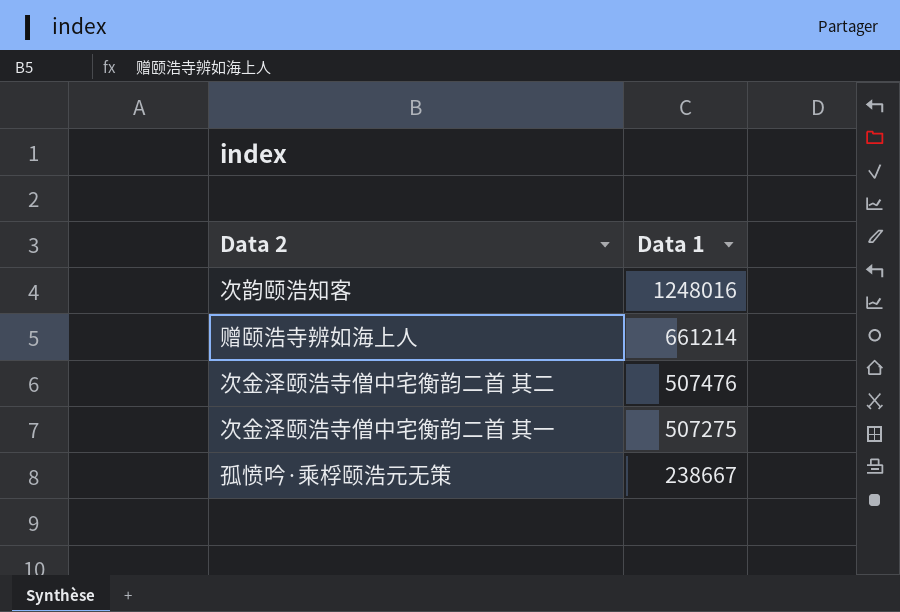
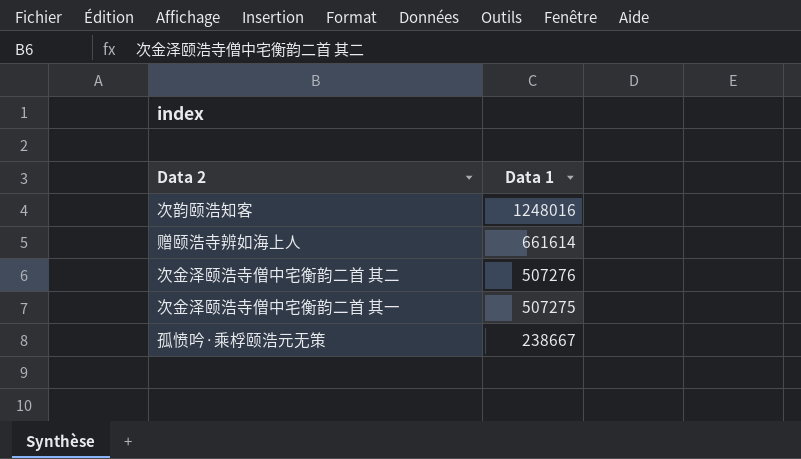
赠颐浩寺辨如海上人 | Data 1: 661214 -> 661614
次金泽颐浩寺僧中宅衡韵二首 其二 | Data 1: 507476 -> 507276

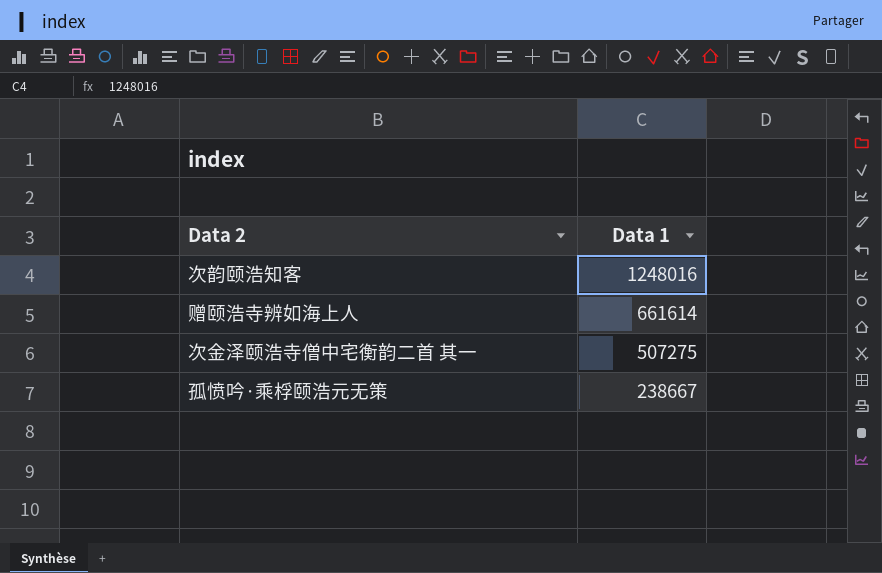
row 次金泽颐浩寺僧中宅衡韵二首 其二: 507276 -> none

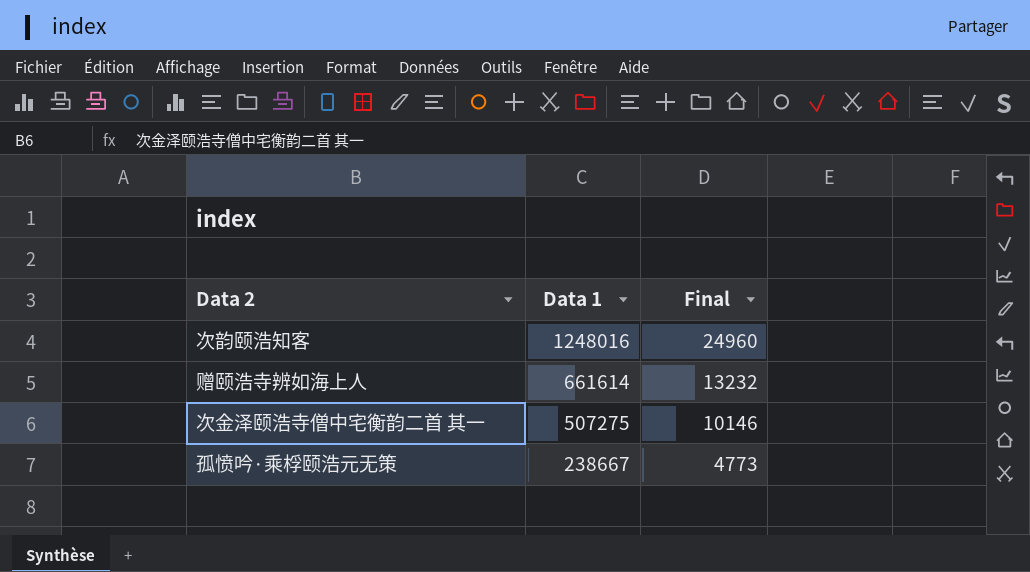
column Final | formula: none -> [Data 1] * 0.02

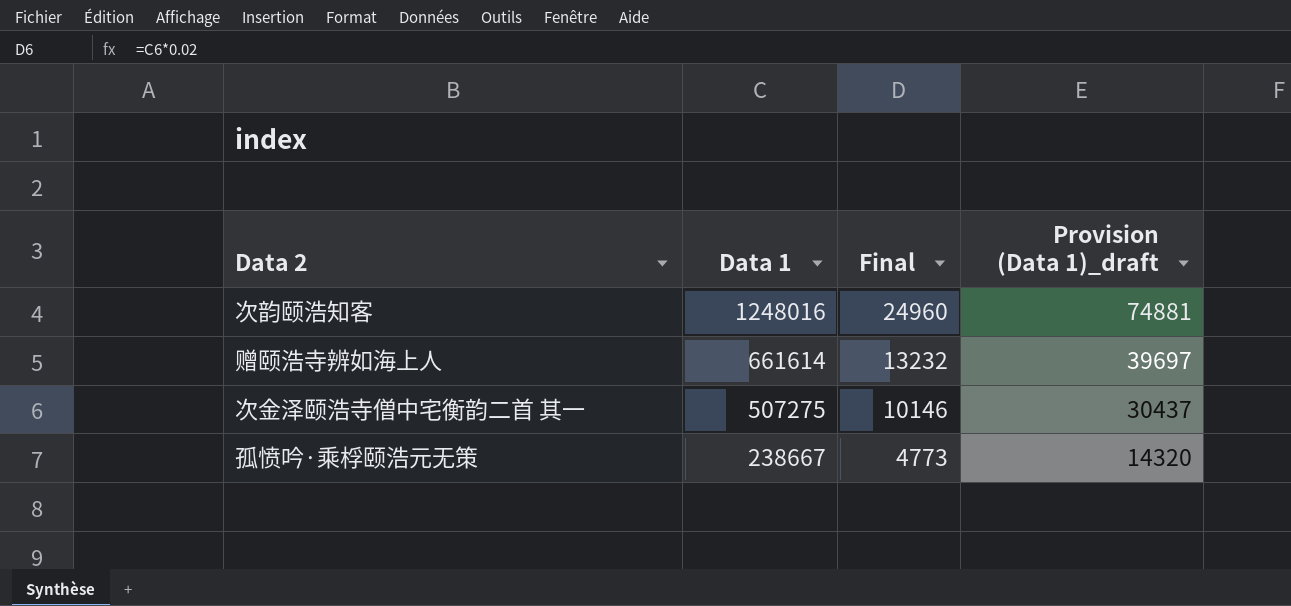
column Provision (Data 1)_draft | formula: none -> [Data 1] * 0.06

